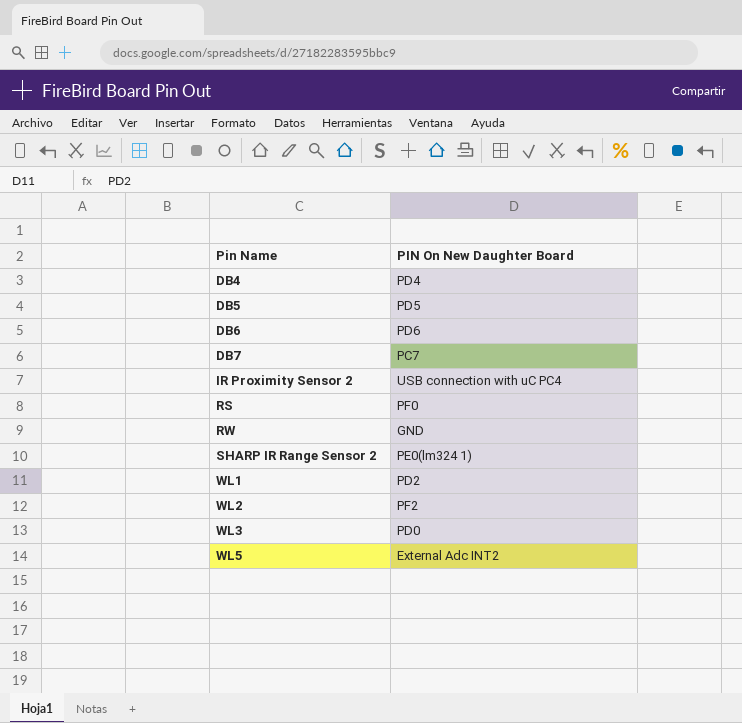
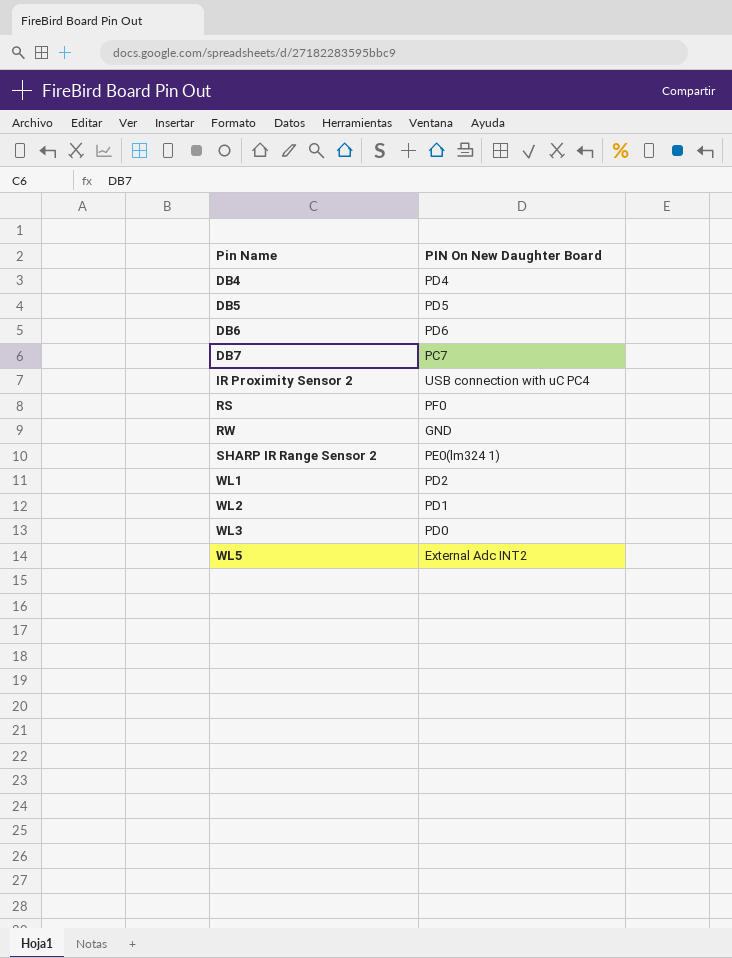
WL2 | PIN On New Daughter Board: PF2 -> PD1

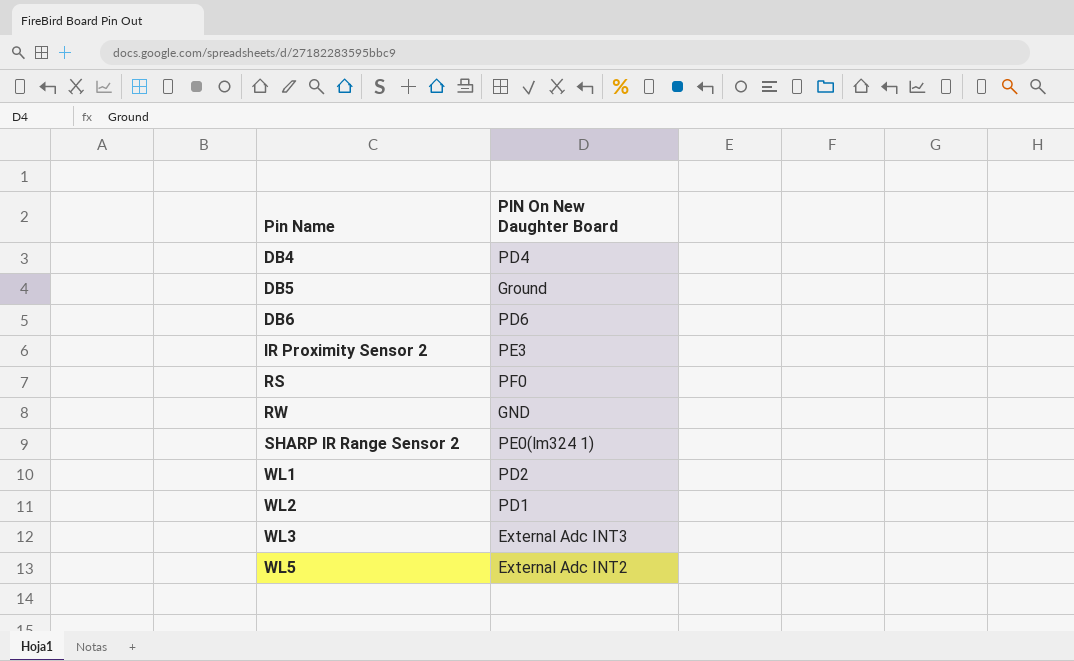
row DB7: PC7 -> none
DB5 | PIN On New Daughter Board: PD5 -> Ground
IR Proximity Sensor 2 | PIN On New Daughter Board: USB connection with uC PC4 -> PE3
WL3 | PIN On New Daughter Board: PD0 -> External Adc INT3

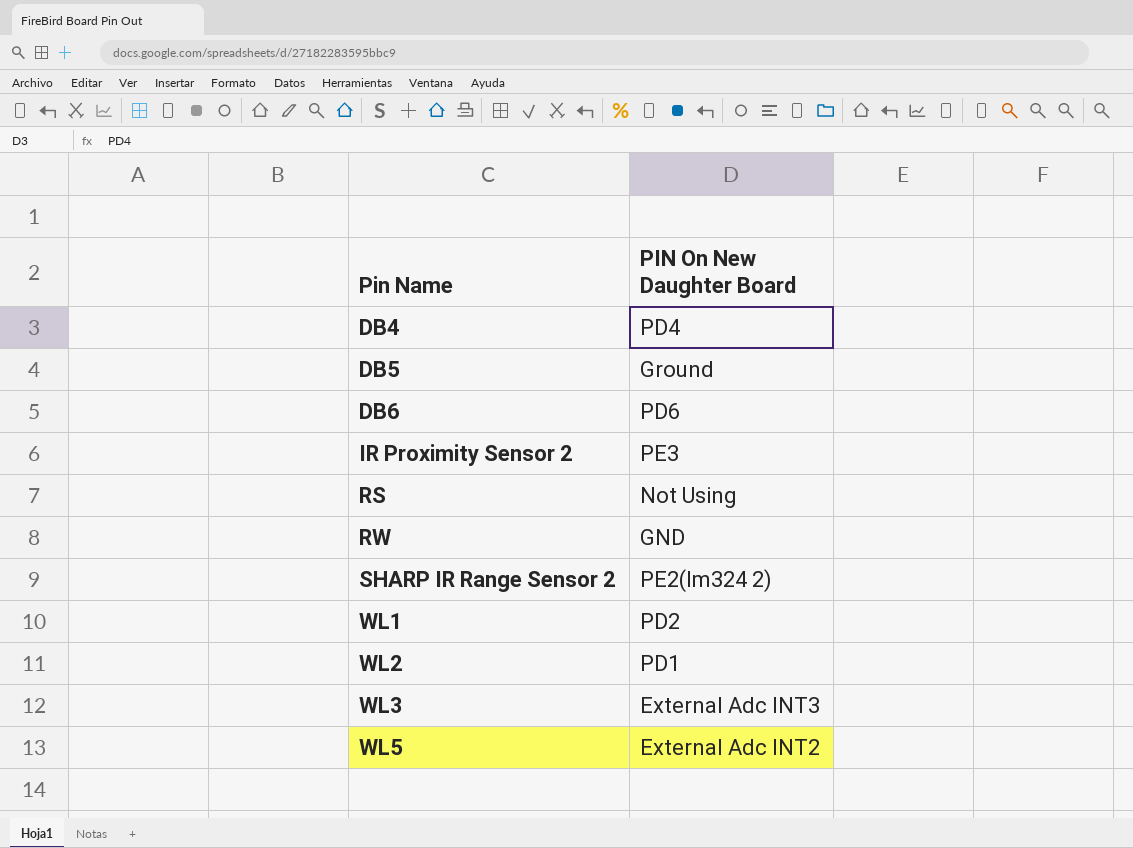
RS | PIN On New Daughter Board: PF0 -> Not Using
SHARP IR Range Sensor 2 | PIN On New Daughter Board: PE0(lm324 1) -> PE2(lm324 2)

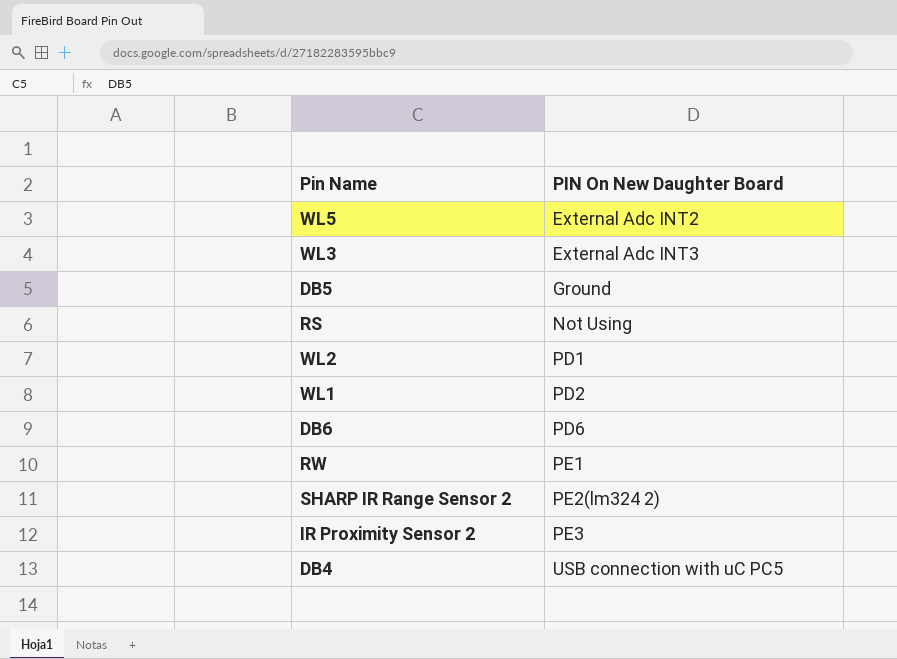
row order: Pin Name ascending -> PIN On New Daughter Board ascending
RW | PIN On New Daughter Board: GND -> PE1
DB4 | PIN On New Daughter Board: PD4 -> USB connection with uC PC5

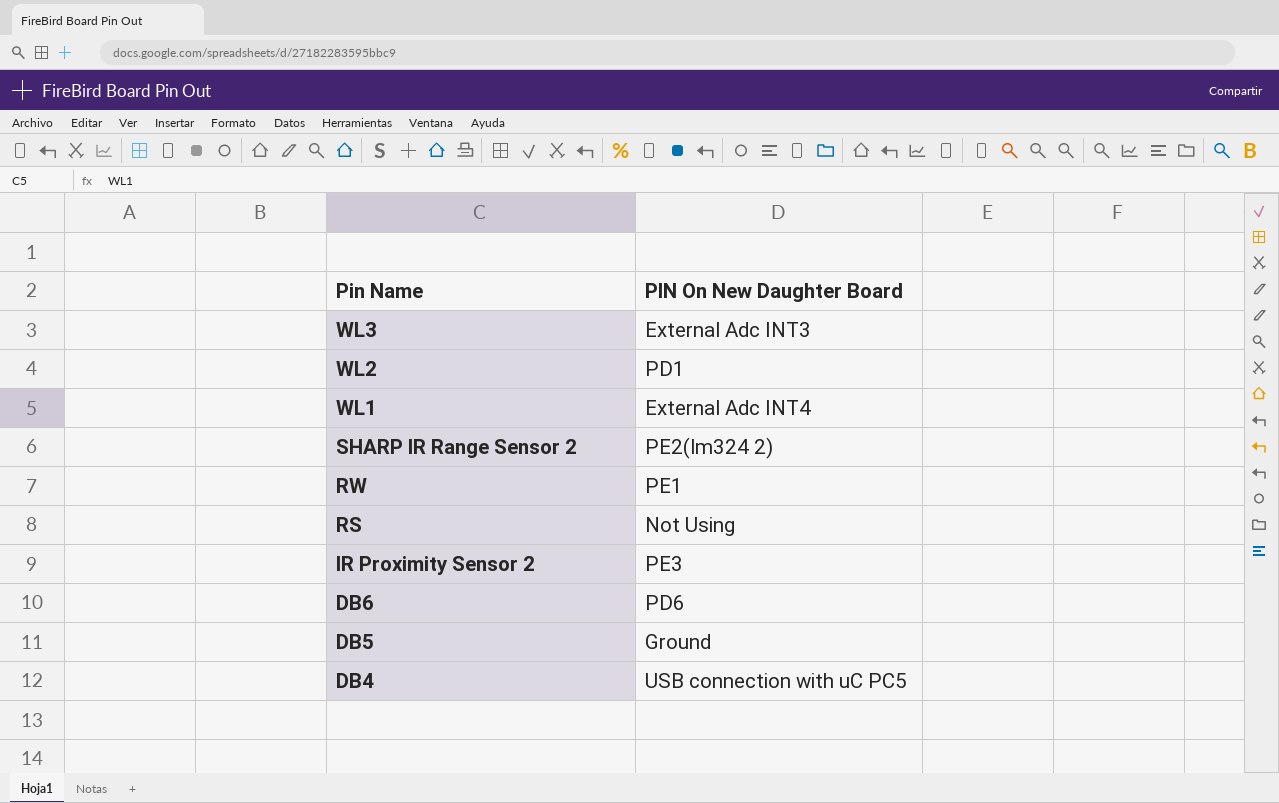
row order: PIN On New Daughter Board ascending -> Pin Name descending
row WL5: External Adc INT2 -> none
WL1 | PIN On New Daughter Board: PD2 -> External Adc INT4

